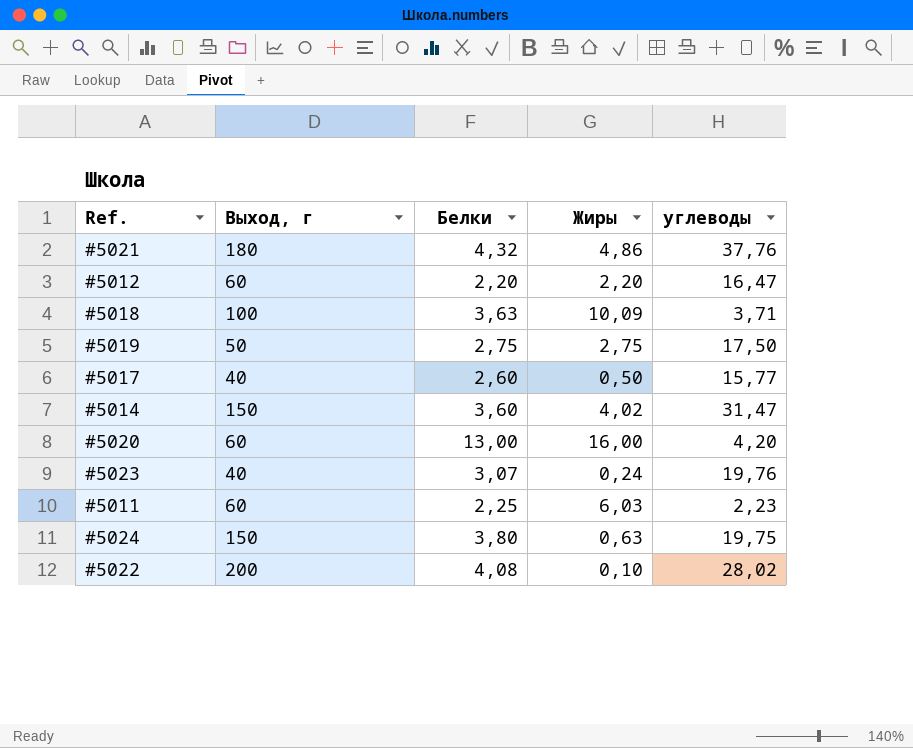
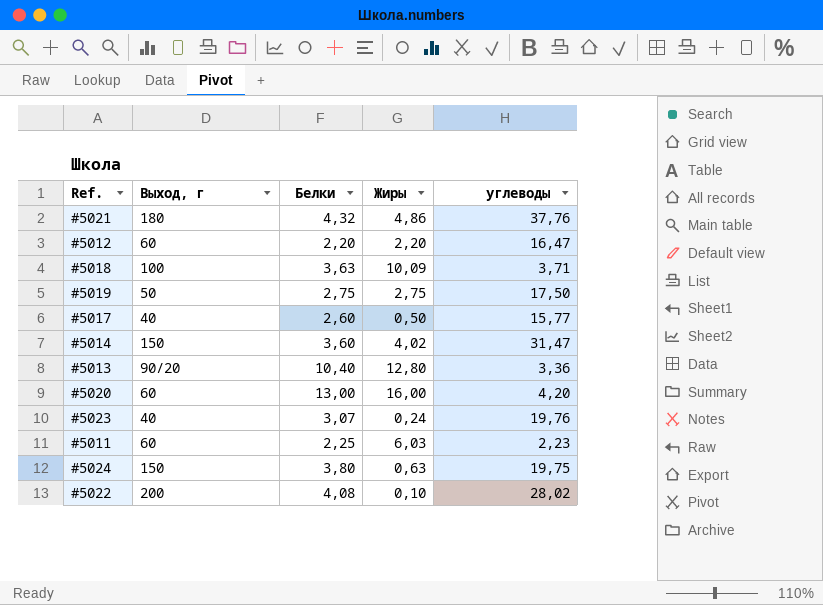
row #5013: none -> 90/20 | 10,40 | 12,80 | 3,36

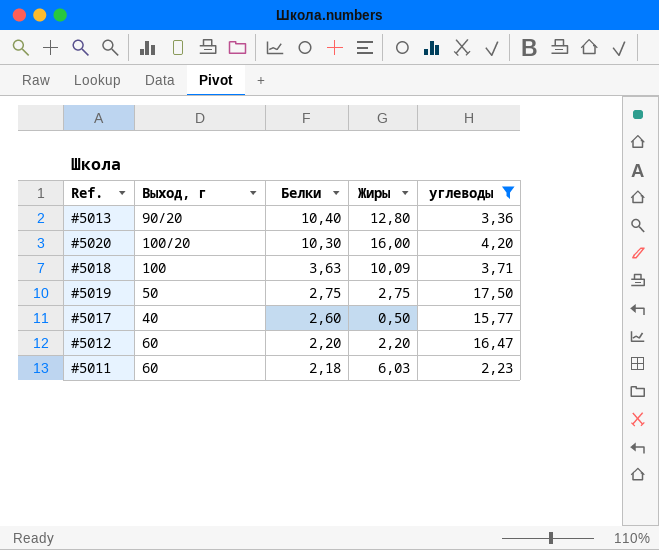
filter: none -> углеводы <= 17,50
row order: none -> Белки descending
#5020 | Выход, г: 60 -> 100/20
#5020 | Белки: 13,00 -> 10,30
#5011 | Белки: 2,25 -> 2,18

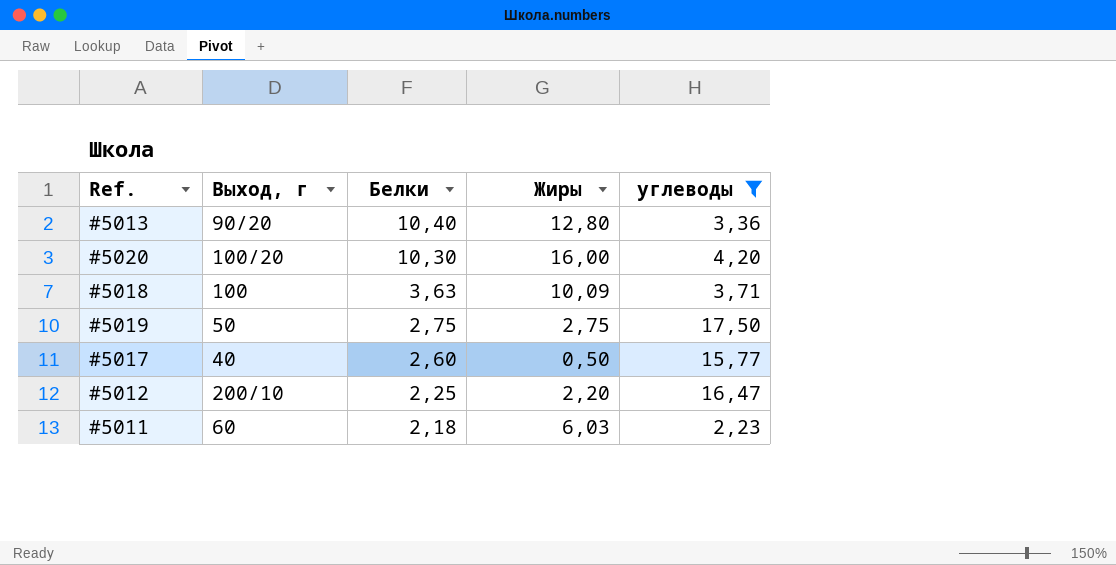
#5012 | Выход, г: 60 -> 200/10
#5012 | Белки: 2,20 -> 2,25

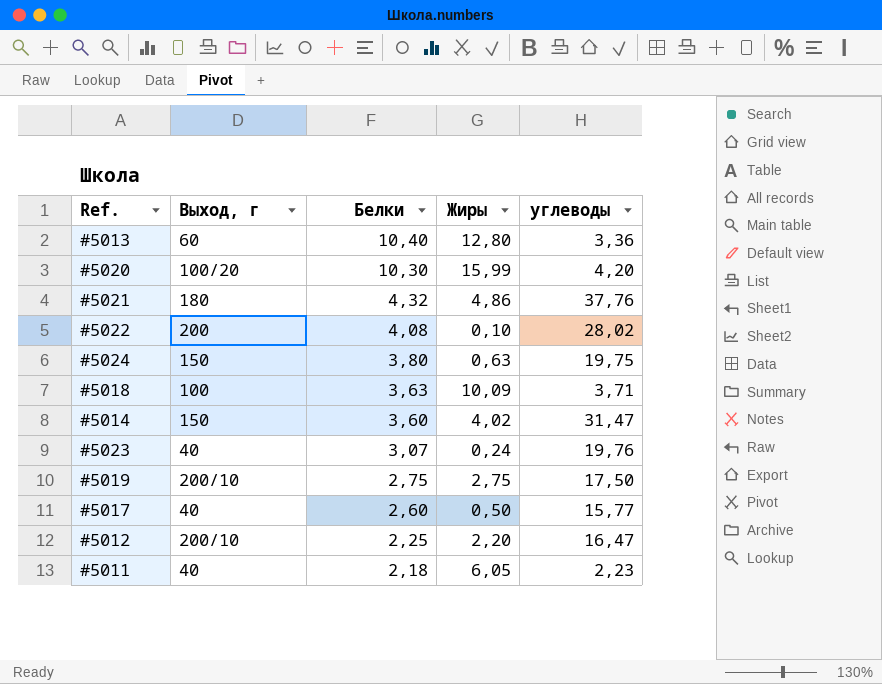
filter: углеводы <= 17,50 -> none
#5013 | Выход, г: 90/20 -> 60
#5020 | Жиры: 16,00 -> 15,99
#5019 | Выход, г: 50 -> 200/10
#5011 | Выход, г: 60 -> 40
#5011 | Жиры: 6,03 -> 6,05

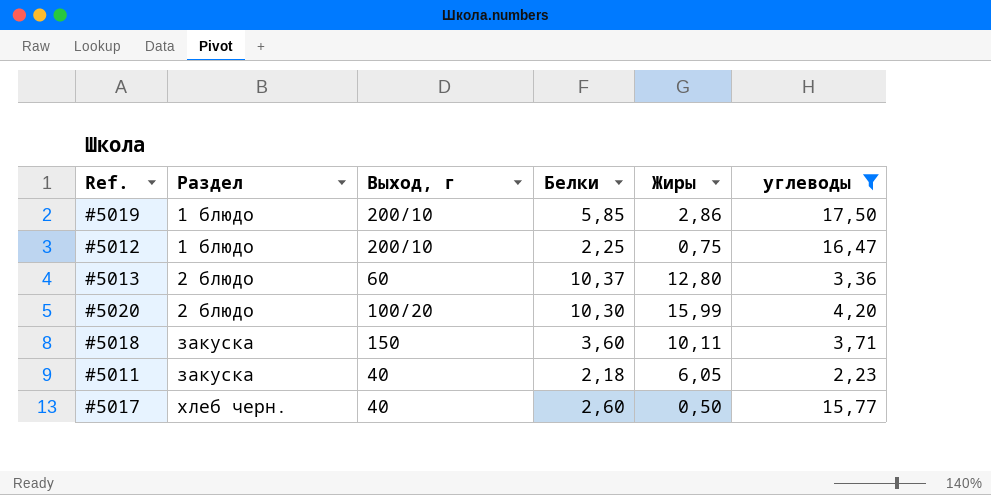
filter: none -> углеводы <= 17,50
row order: Белки descending -> Раздел ascending
column Раздел | position: none -> 2
#5019 | Белки: 2,75 -> 5,85
#5019 | Жиры: 2,75 -> 2,86
#5012 | Жиры: 2,20 -> 0,75
#5013 | Белки: 10,40 -> 10,37
#5018 | Выход, г: 100 -> 150
#5018 | Белки: 3,63 -> 3,60
#5018 | Жиры: 10,09 -> 10,11

